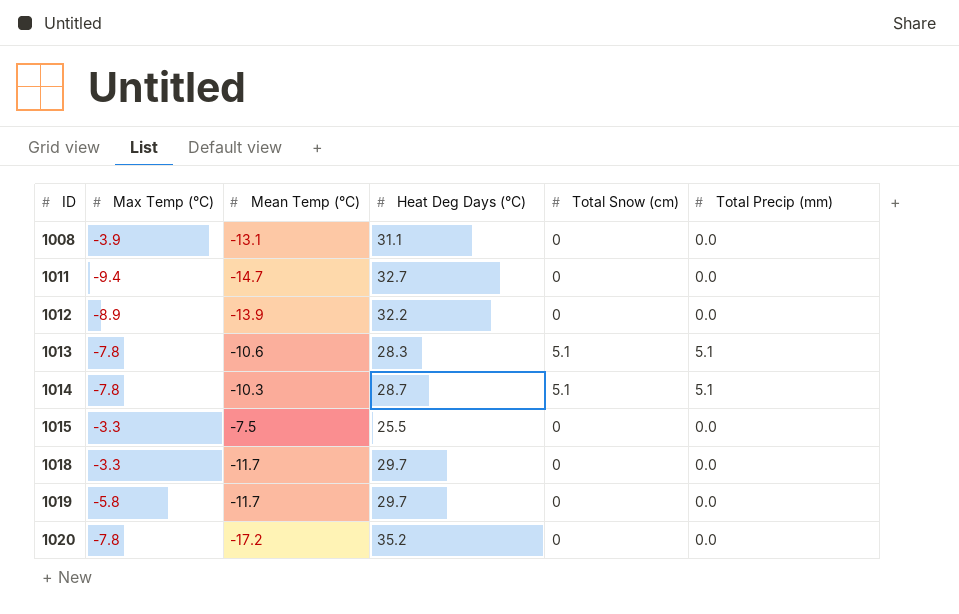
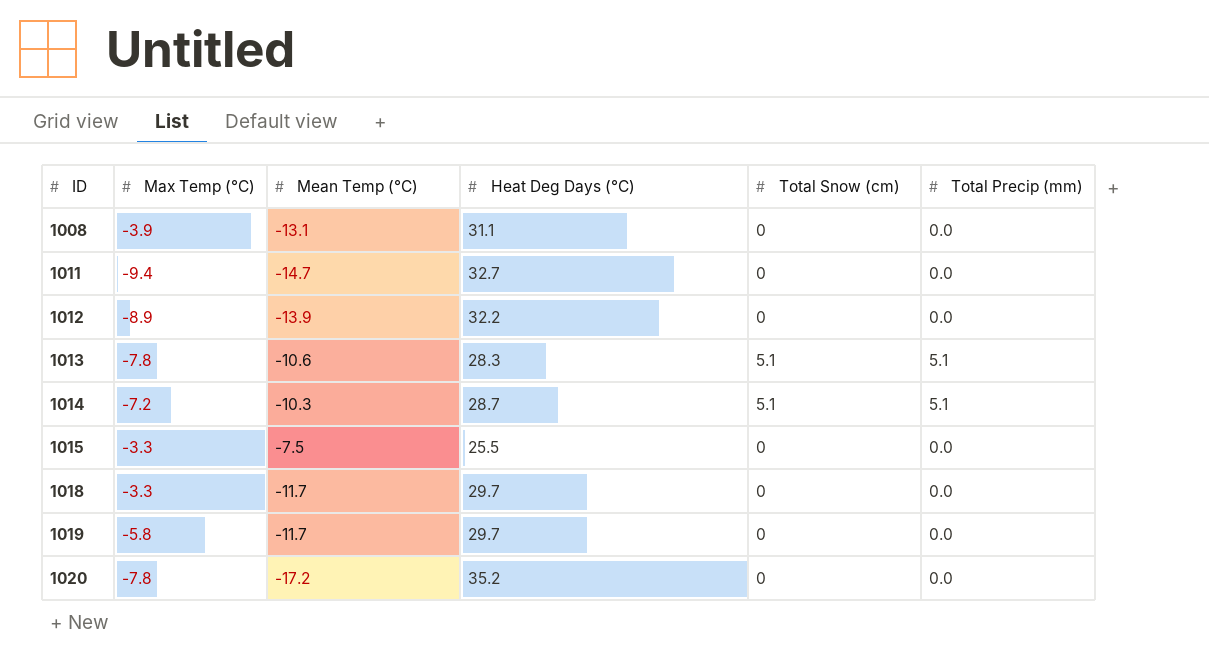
1014 | Max Temp (°C): -7.8 -> -7.2

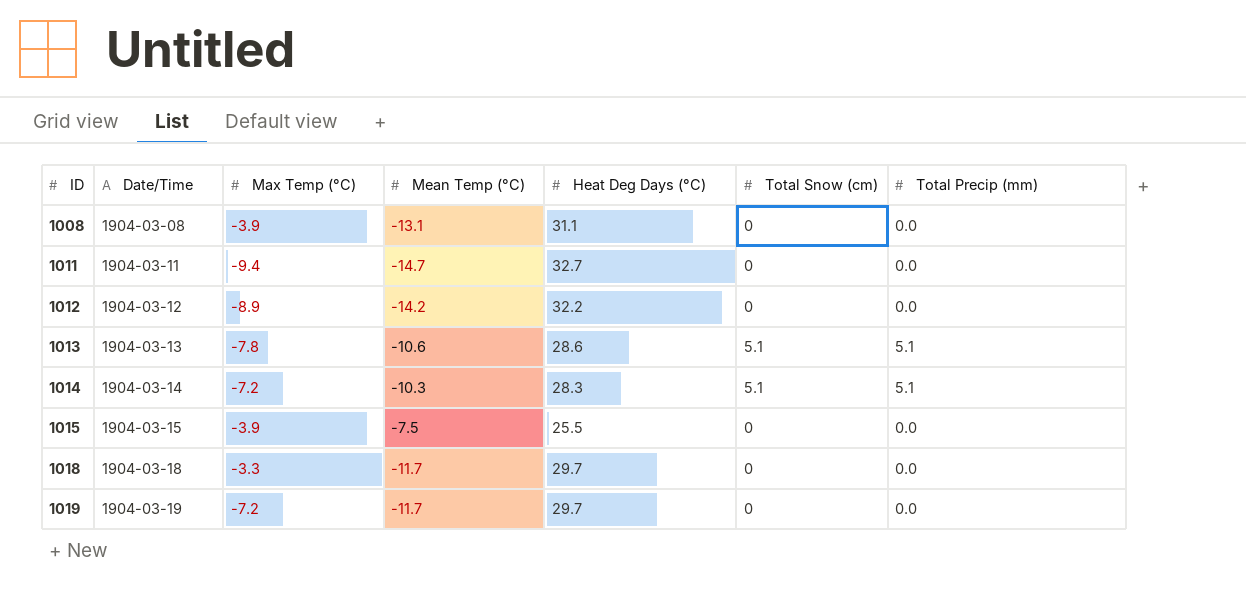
column Date/Time | position: none -> 2
row 1020: -7.8 | -17.2 | 35.2 | 0 | 0.0 -> none
1012 | Mean Temp (°C): -13.9 -> -14.2
1013 | Heat Deg Days (°C): 28.3 -> 28.6
1014 | Heat Deg Days (°C): 28.7 -> 28.3
1015 | Max Temp (°C): -3.3 -> -3.9
1019 | Max Temp (°C): -5.8 -> -7.2

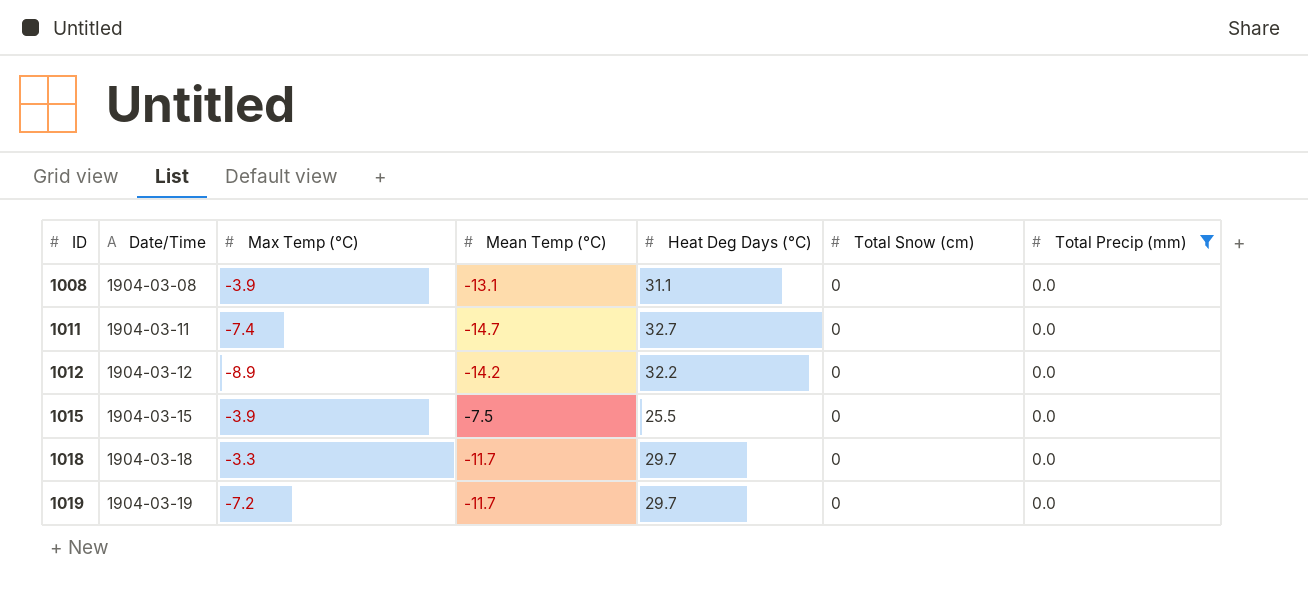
filter: none -> Total Precip (mm) = 0.0
1011 | Max Temp (°C): -9.4 -> -7.4

